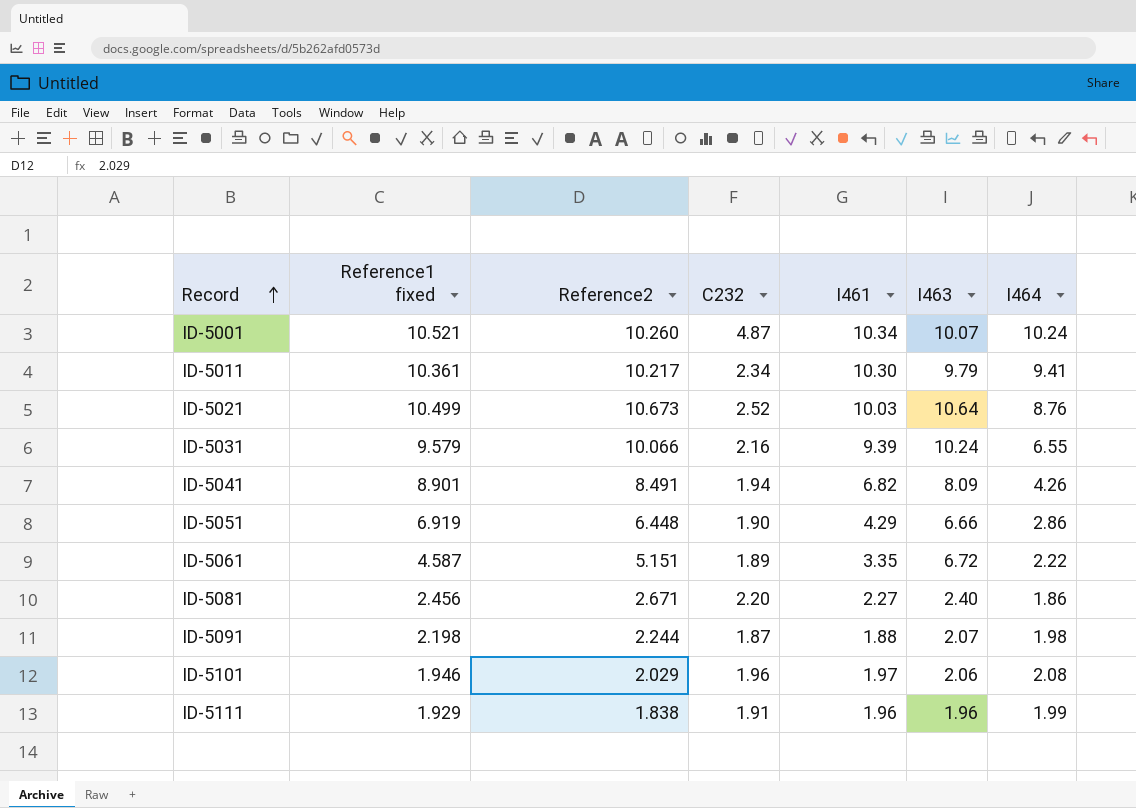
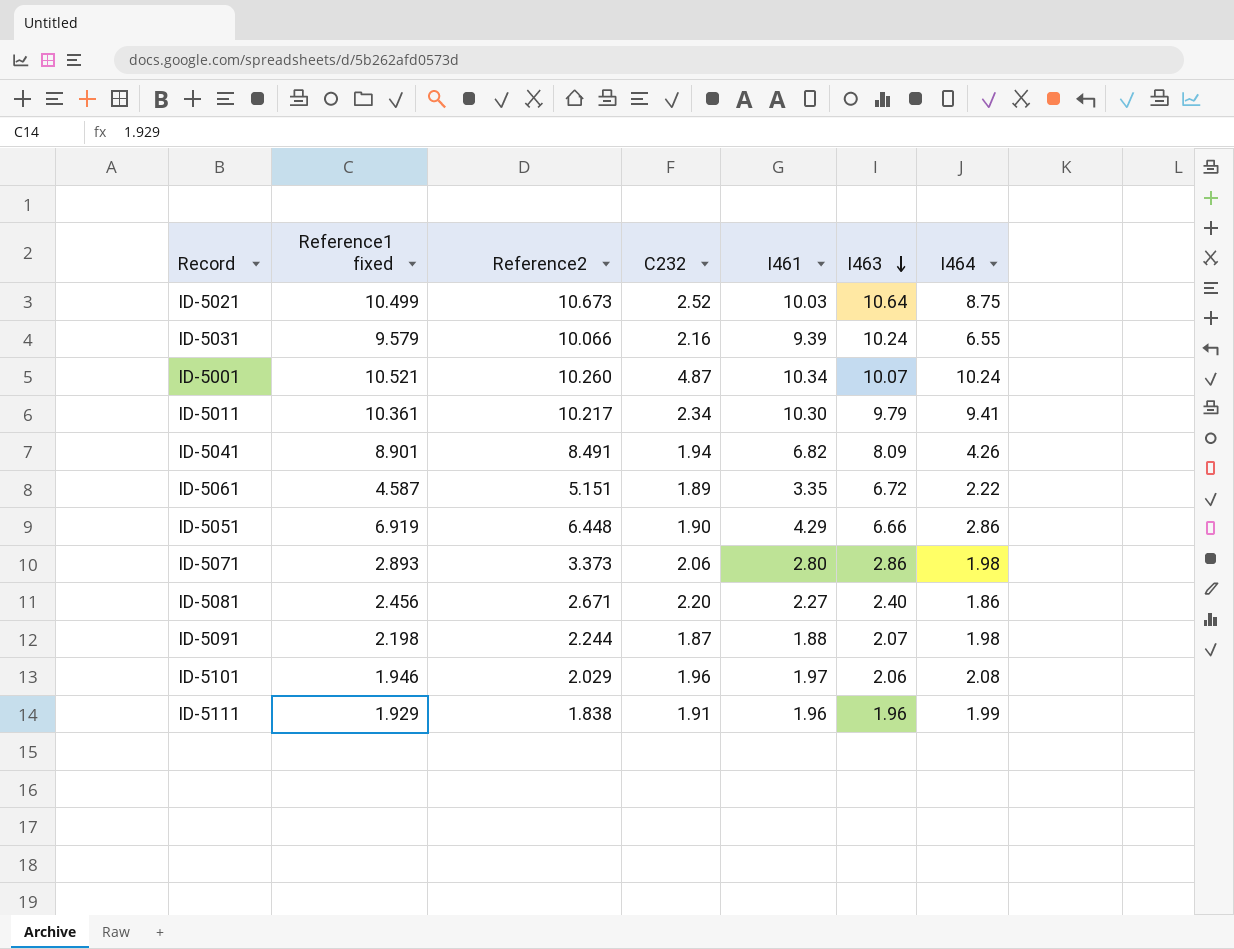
row order: Record ascending -> I463 descending
ID-5021 | I464: 8.76 -> 8.75
row ID-5071: none -> 2.893 | 3.373 | 2.06 | 2.80 | 2.86 | 1.98

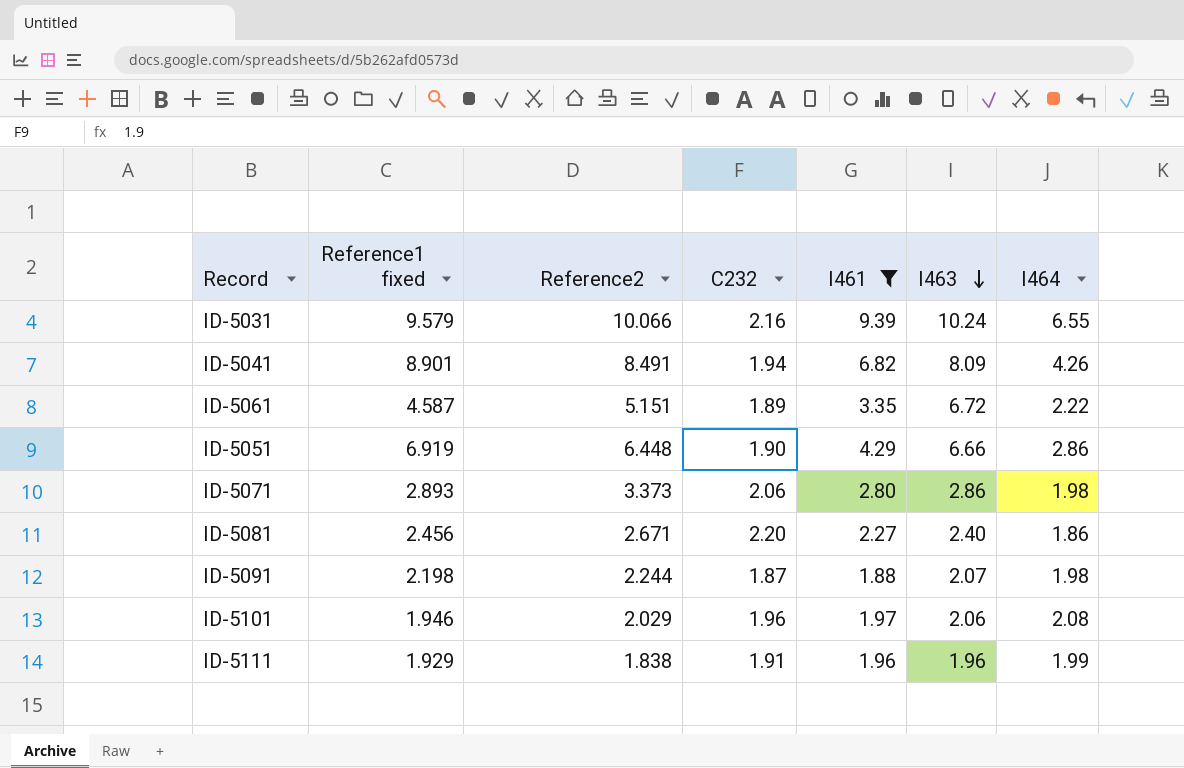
filter: none -> I461 <= 9.39

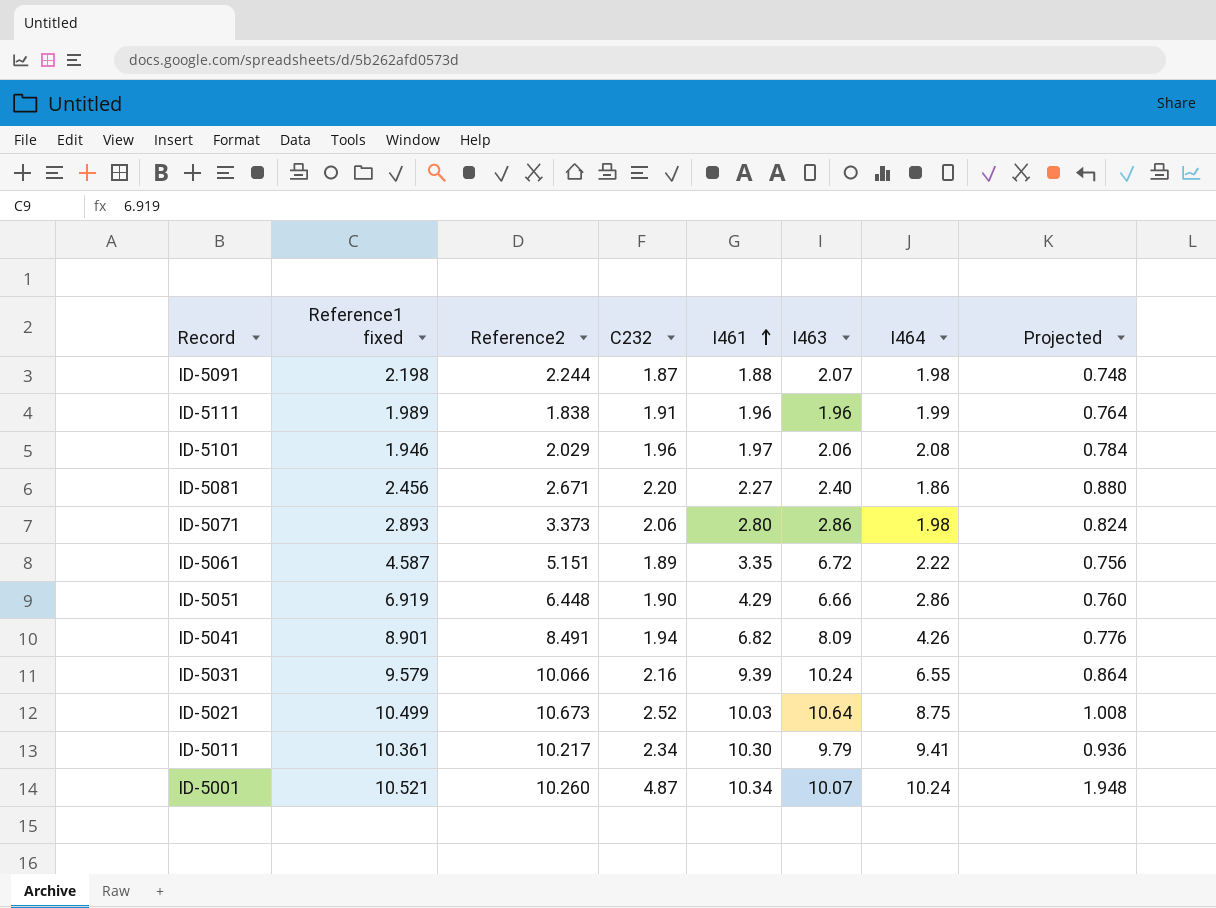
filter: I461 <= 9.39 -> none
row order: I463 descending -> I461 ascending
column Projected | formula: none -> [C232] * 0.4
ID-5111 | Reference1 fixed: 1.929 -> 1.989

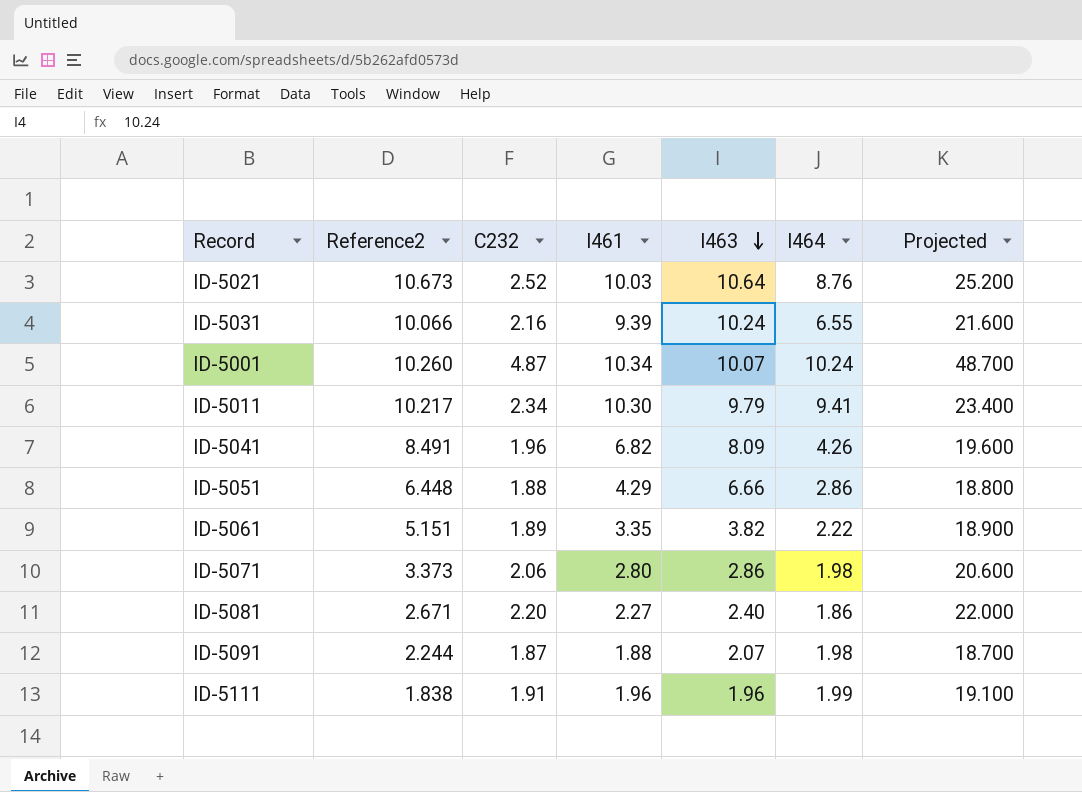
row order: I461 ascending -> I463 descending
column Reference1 fixed | position: 2 -> none
column Projected | formula: [C232] * 0.4 -> [C232] * 10
row ID-5101: 1.946 | 2.029 | 1.96 | 1.97 | 2.06 | 2.08 | 0.784 -> none
ID-5021 | I464: 8.75 -> 8.76
ID-5041 | C232: 1.94 -> 1.96
ID-5051 | C232: 1.90 -> 1.88
ID-5061 | I463: 6.72 -> 3.82

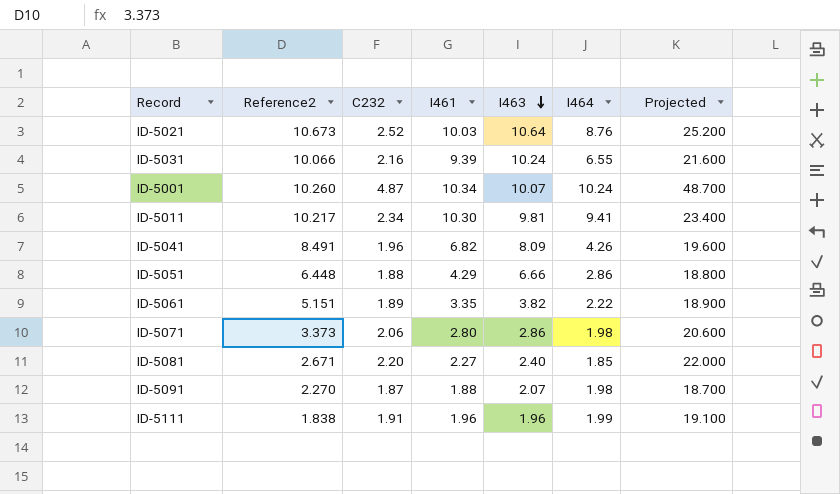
ID-5011 | I463: 9.79 -> 9.81
ID-5081 | I464: 1.86 -> 1.85
ID-5091 | Reference2: 2.244 -> 2.270

